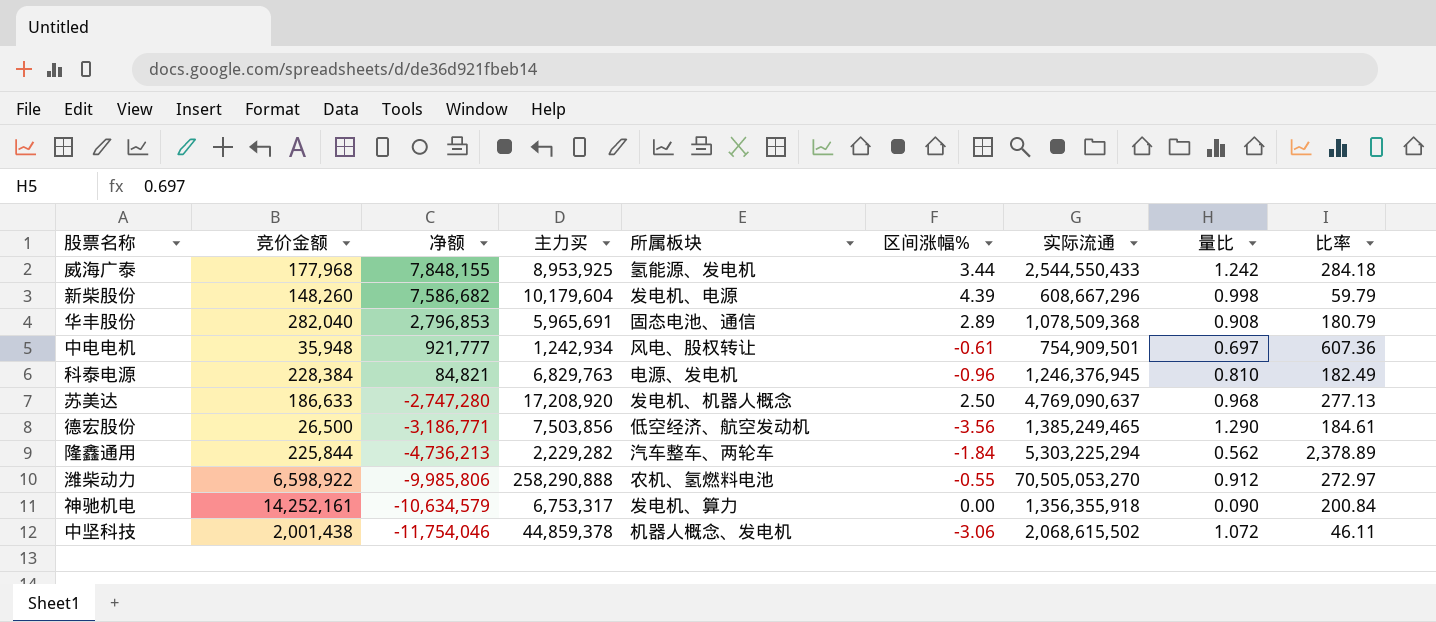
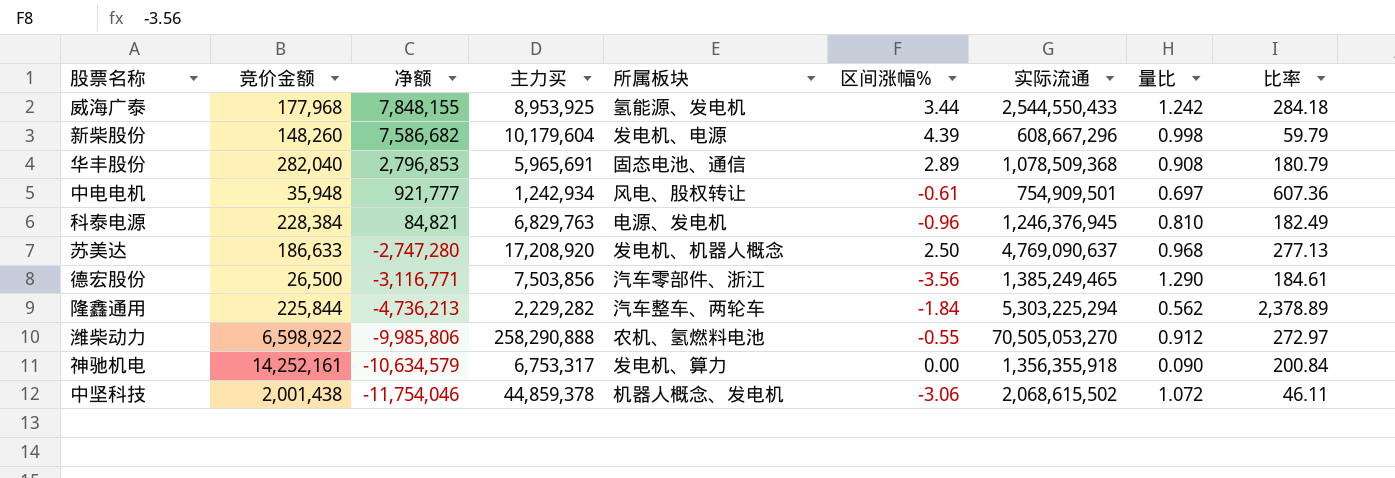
德宏股份 | 净额: -3,186,771 -> -3,116,771
德宏股份 | 所属板块: 低空经济、航空发动机 -> 汽车零部件、浙江

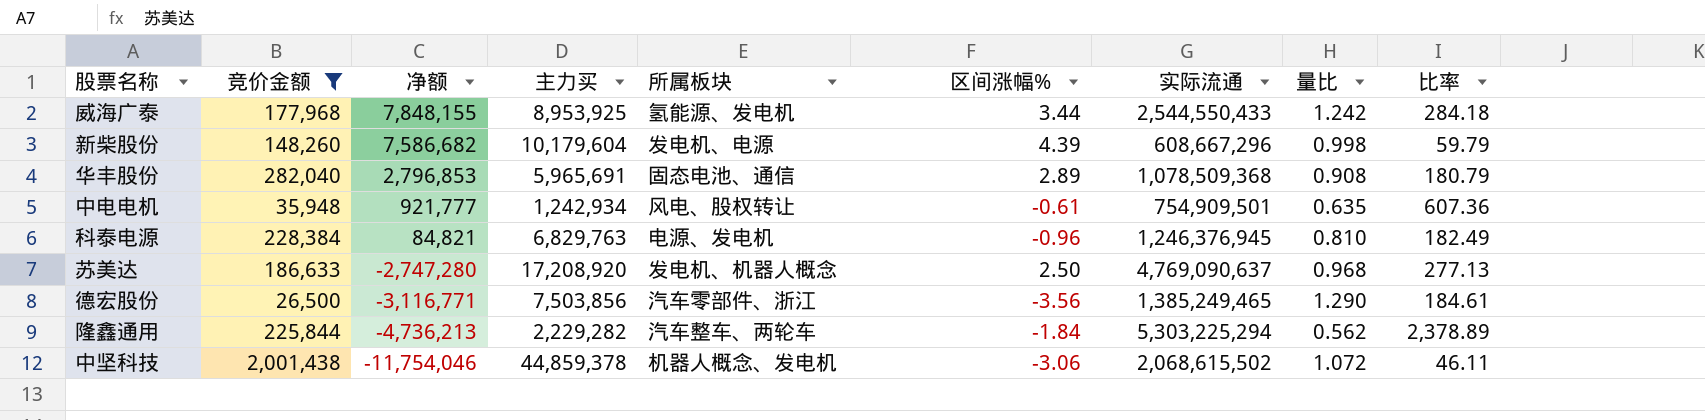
filter: none -> 竞价金额 <= 2,001,438
中电电机 | 量比: 0.697 -> 0.635

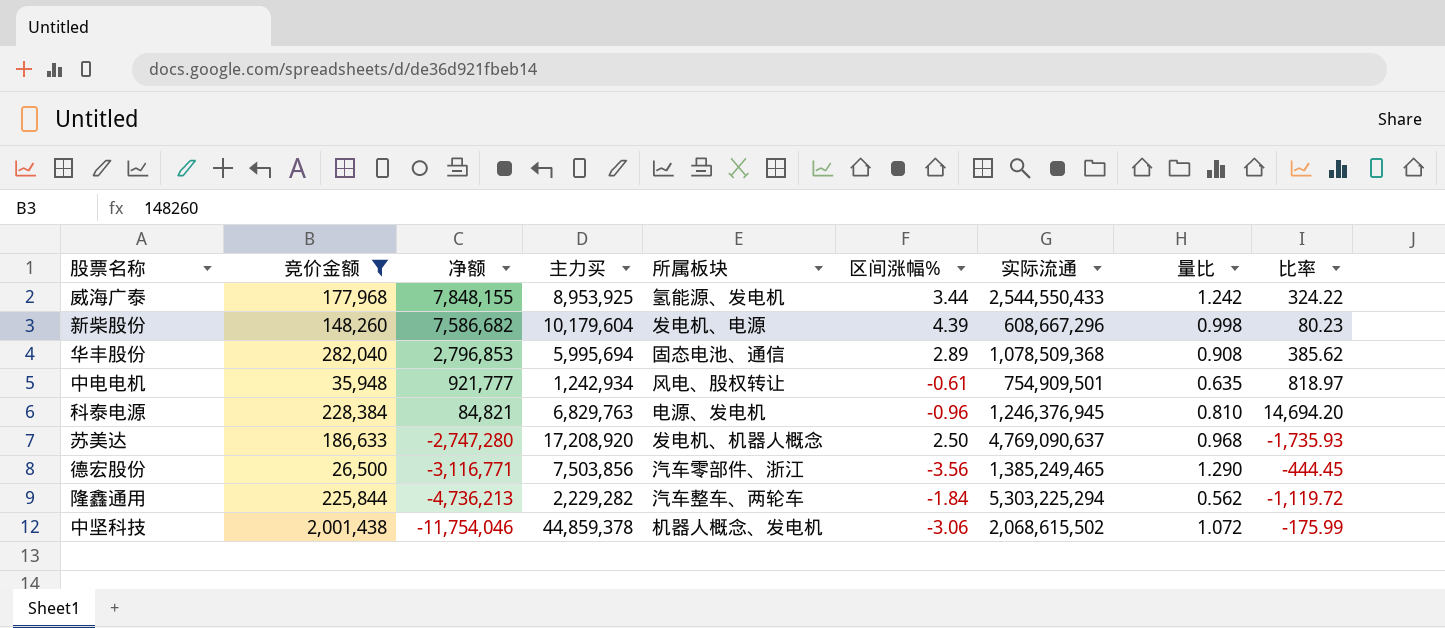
column 比率 | formula: [实际流通] / [主力买] -> [实际流通] / [净额]
华丰股份 | 主力买: 5,965,691 -> 5,995,694

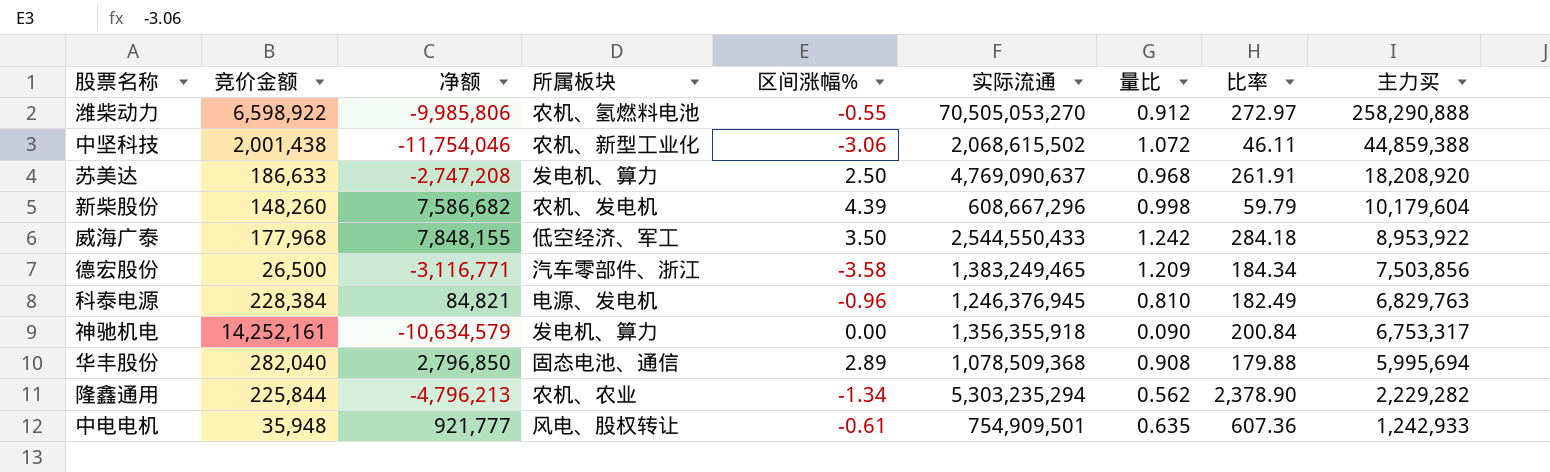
filter: 竞价金额 <= 2,001,438 -> none
row order: 净额 descending -> 主力买 descending
column 比率 | formula: [实际流通] / [净额] -> [实际流通] / [主力买]
column 主力买 | position: 4 -> 9
中坚科技 | 所属板块: 机器人概念、发电机 -> 农机、新型工业化
中坚科技 | 主力买: 44,859,378 -> 44,859,388
苏美达 | 净额: -2,747,280 -> -2,747,208
苏美达 | 所属板块: 发电机、机器人概念 -> 发电机、算力
苏美达 | 主力买: 17,208,920 -> 18,208,920
新柴股份 | 所属板块: 发电机、电源 -> 农机、发电机
威海广泰 | 所属板块: 氢能源、发电机 -> 低空经济、军工
威海广泰 | 区间涨幅%: 3.44 -> 3.50
威海广泰 | 主力买: 8,953,925 -> 8,953,922
德宏股份 | 区间涨幅%: -3.56 -> -3.58
德宏股份 | 实际流通: 1,385,249,465 -> 1,383,249,465
德宏股份 | 量比: 1.290 -> 1.209
华丰股份 | 净额: 2,796,853 -> 2,796,850
隆鑫通用 | 净额: -4,736,213 -> -4,796,213
隆鑫通用 | 所属板块: 汽车整车、两轮车 -> 农机、农业
隆鑫通用 | 区间涨幅%: -1.84 -> -1.34
隆鑫通用 | 实际流通: 5,303,225,294 -> 5,303,235,294
中电电机 | 主力买: 1,242,934 -> 1,242,933

